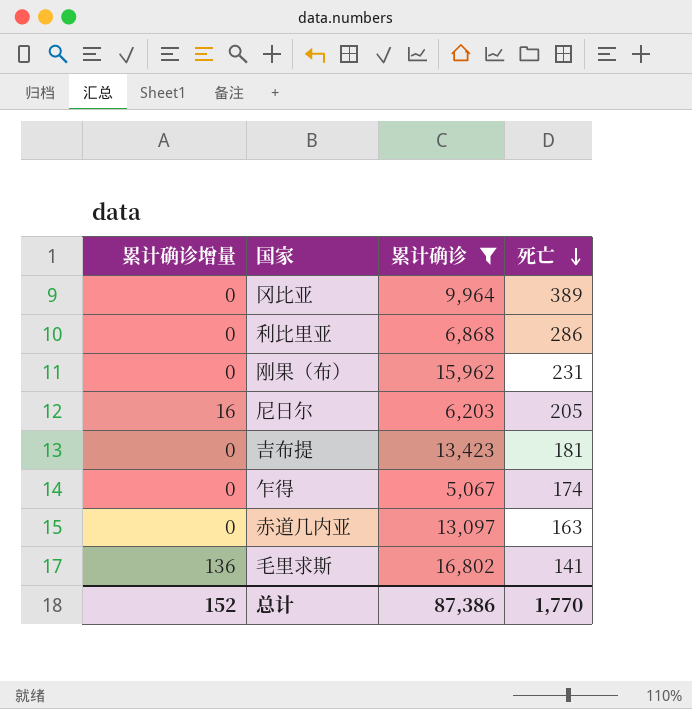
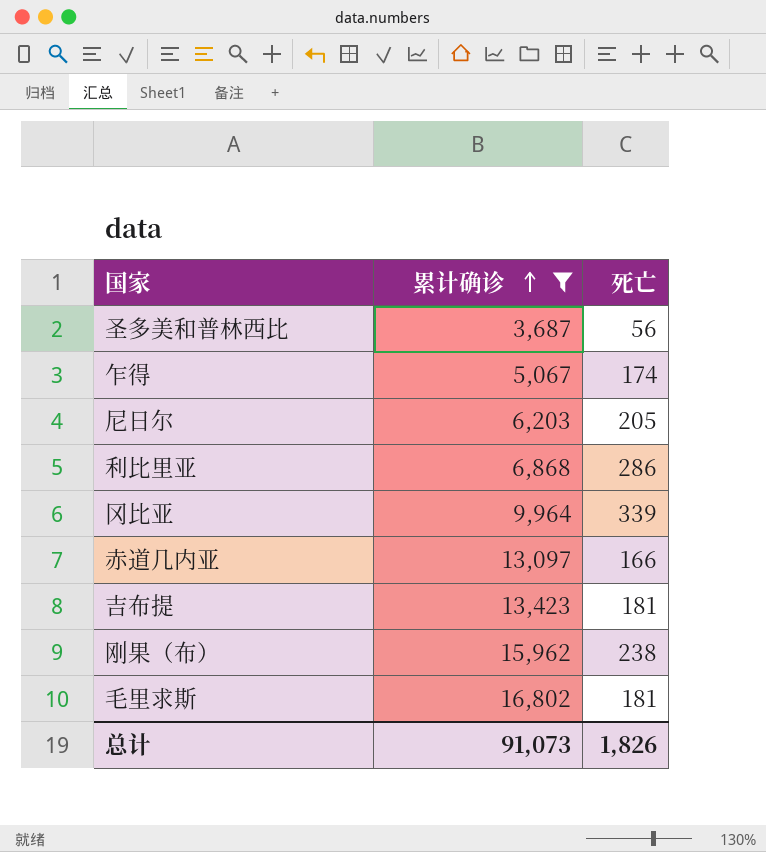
row order: 死亡 descending -> 累计确诊 ascending
column 累计确诊增量 | position: 1 -> none
row 圣多美和普林西比: none -> 3,687 | 56
冈比亚 | 死亡: 389 -> 339
赤道几内亚 | 死亡: 163 -> 166
刚果（布） | 死亡: 231 -> 238
毛里求斯 | 死亡: 141 -> 181
总计 | 累计确诊: 87,386 -> 91,073
总计 | 死亡: 1,770 -> 1,826

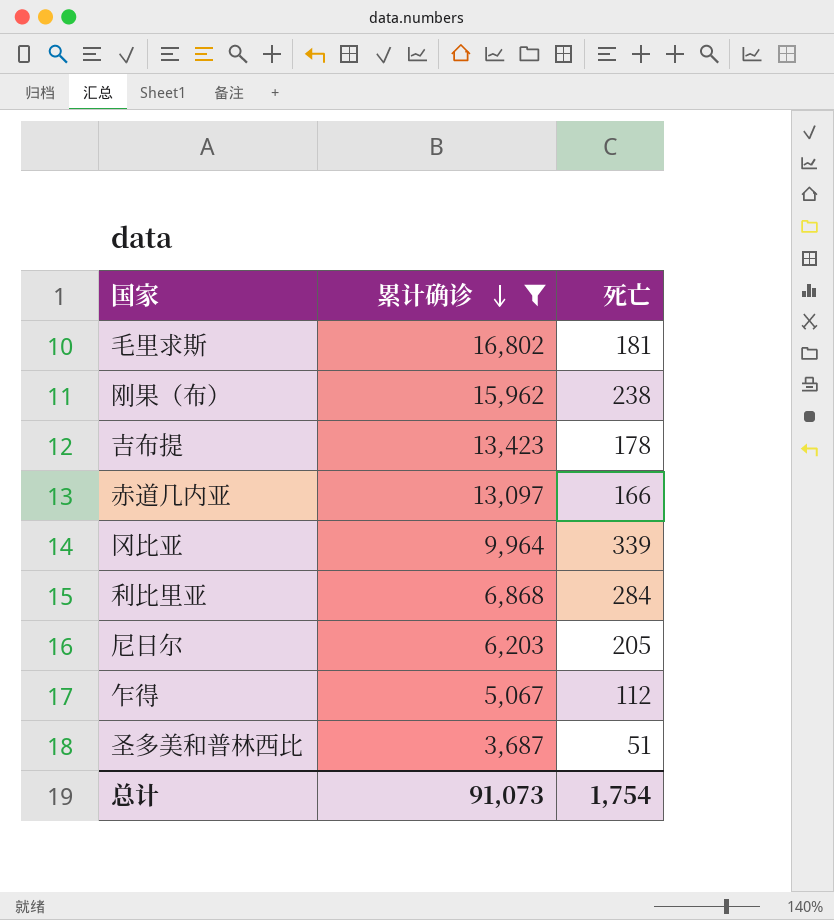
row order: 累计确诊 ascending -> 累计确诊 descending
吉布提 | 死亡: 181 -> 178
利比里亚 | 死亡: 286 -> 284
乍得 | 死亡: 174 -> 112
圣多美和普林西比 | 死亡: 56 -> 51
总计 | 死亡: 1,826 -> 1,754

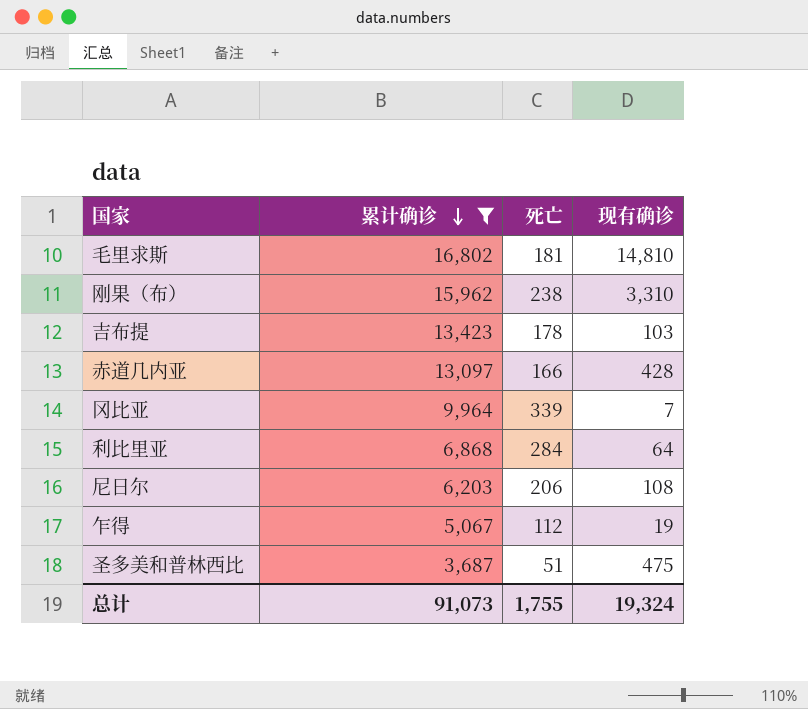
column 现有确诊 | position: none -> 4
尼日尔 | 死亡: 205 -> 206
总计 | 死亡: 1,754 -> 1,755

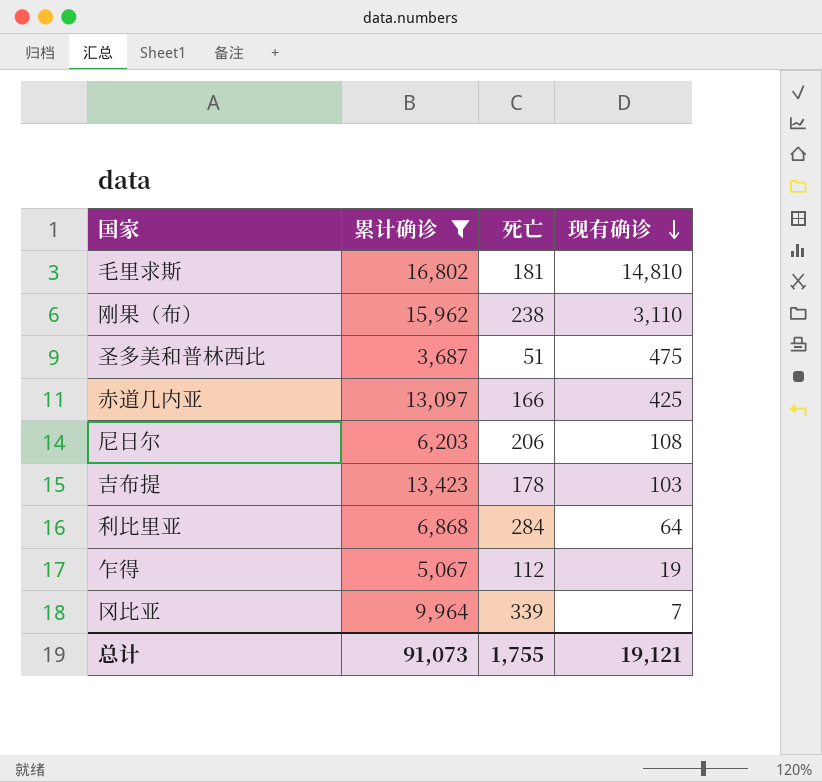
row order: 累计确诊 descending -> 现有确诊 descending
刚果（布） | 现有确诊: 3,310 -> 3,110
赤道几内亚 | 现有确诊: 428 -> 425
总计 | 现有确诊: 19,324 -> 19,121

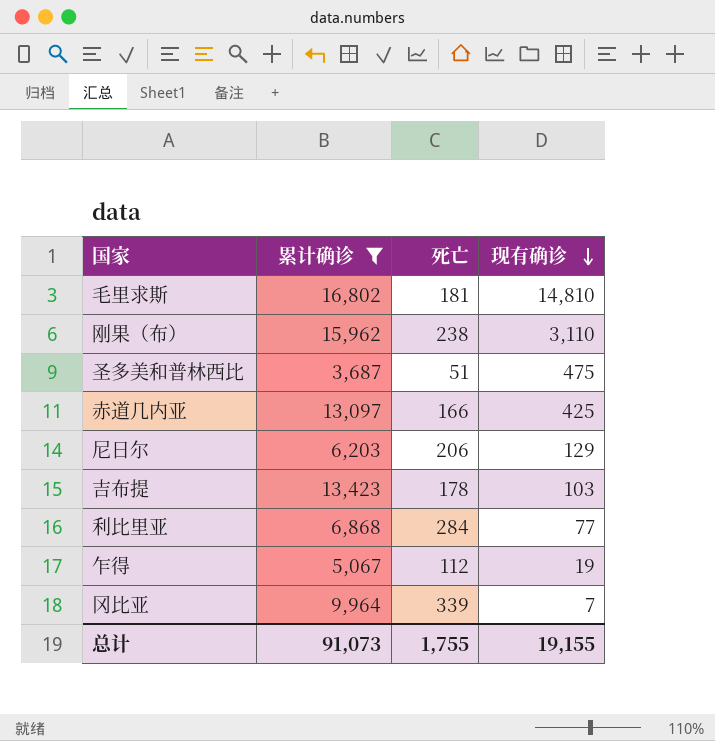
尼日尔 | 现有确诊: 108 -> 129
利比里亚 | 现有确诊: 64 -> 77
总计 | 现有确诊: 19,121 -> 19,155

